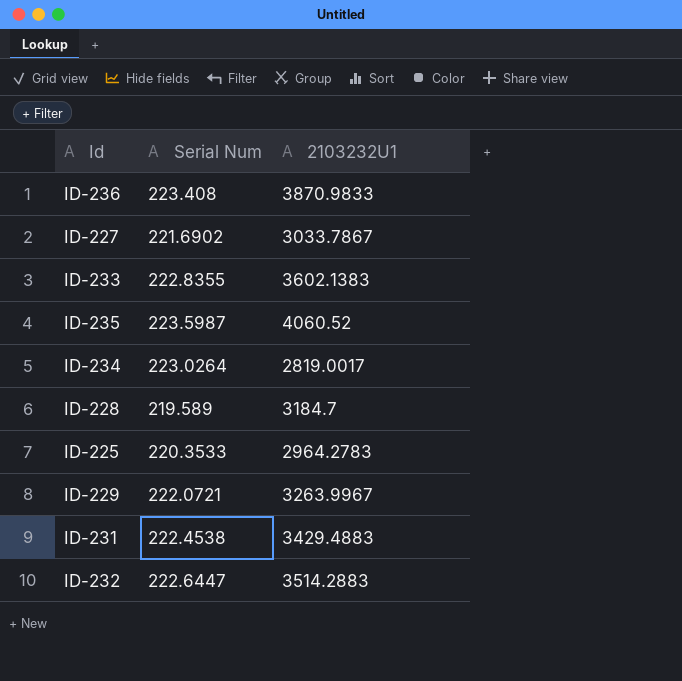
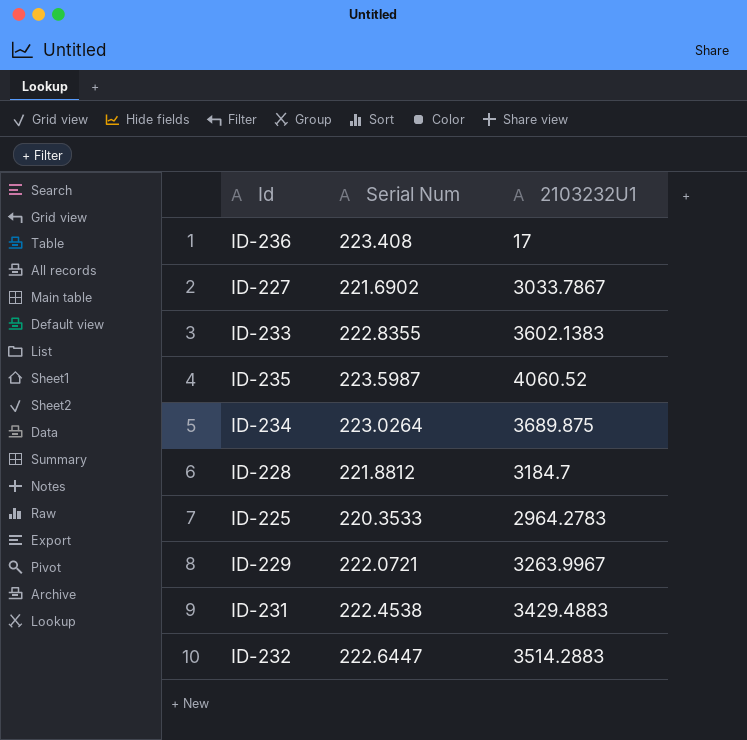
ID-236 | 2103232U1: 3870.9833 -> 17
ID-234 | 2103232U1: 2819.0017 -> 3689.875
ID-228 | Serial Num: 219.589 -> 221.8812

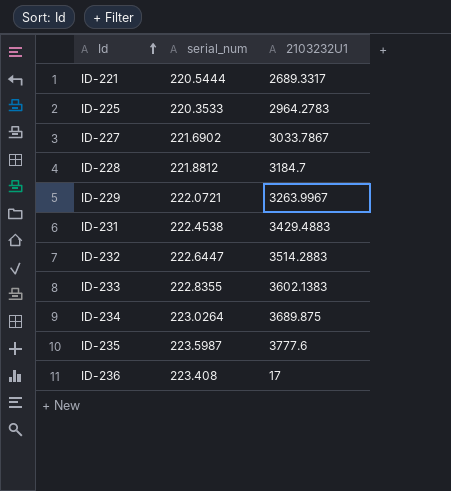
row order: none -> Id ascending
column name: Serial Num -> serial_num
row ID-221: none -> 220.5444 | 2689.3317
ID-235 | 2103232U1: 4060.52 -> 3777.6

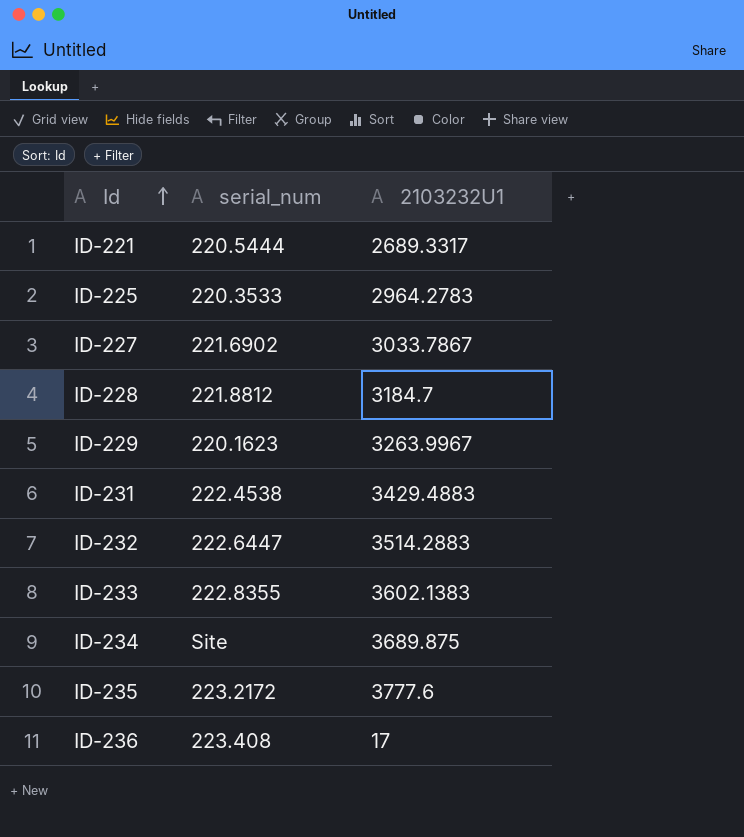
ID-229 | serial_num: 222.0721 -> 220.1623
ID-234 | serial_num: 223.0264 -> Site
ID-235 | serial_num: 223.5987 -> 223.2172

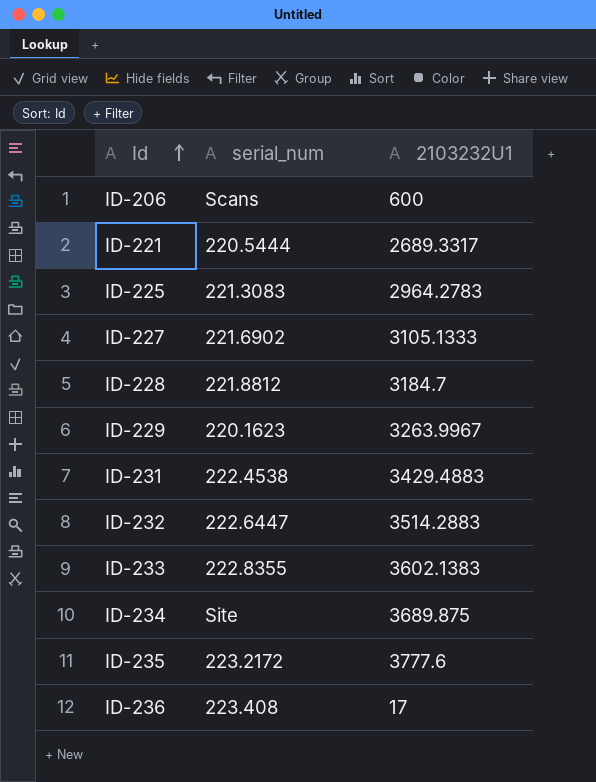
row ID-206: none -> Scans | 600
ID-225 | serial_num: 220.3533 -> 221.3083
ID-227 | 2103232U1: 3033.7867 -> 3105.1333

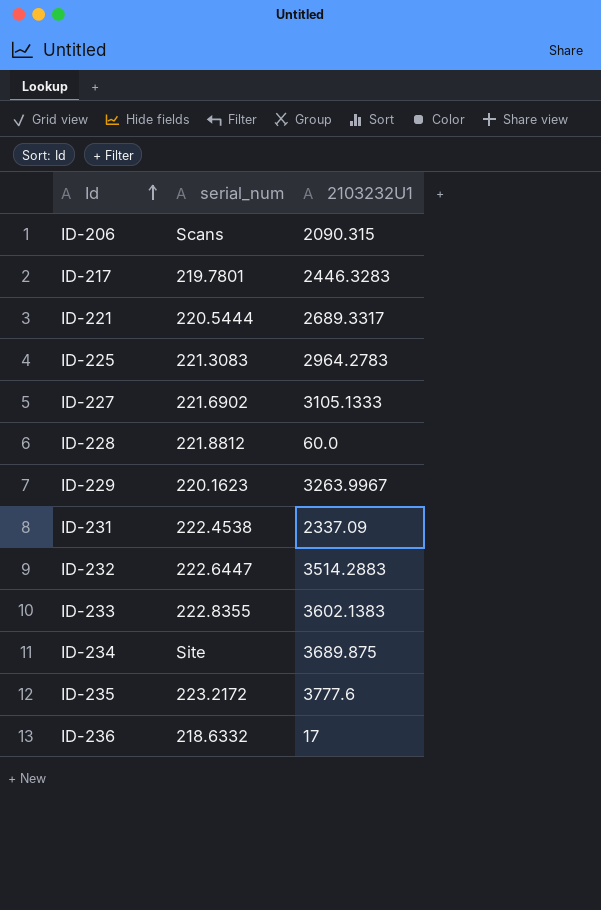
ID-206 | 2103232U1: 600 -> 2090.315
row ID-217: none -> 219.7801 | 2446.3283
ID-228 | 2103232U1: 3184.7 -> 60.0
ID-231 | 2103232U1: 3429.4883 -> 2337.09
ID-236 | serial_num: 223.408 -> 218.6332

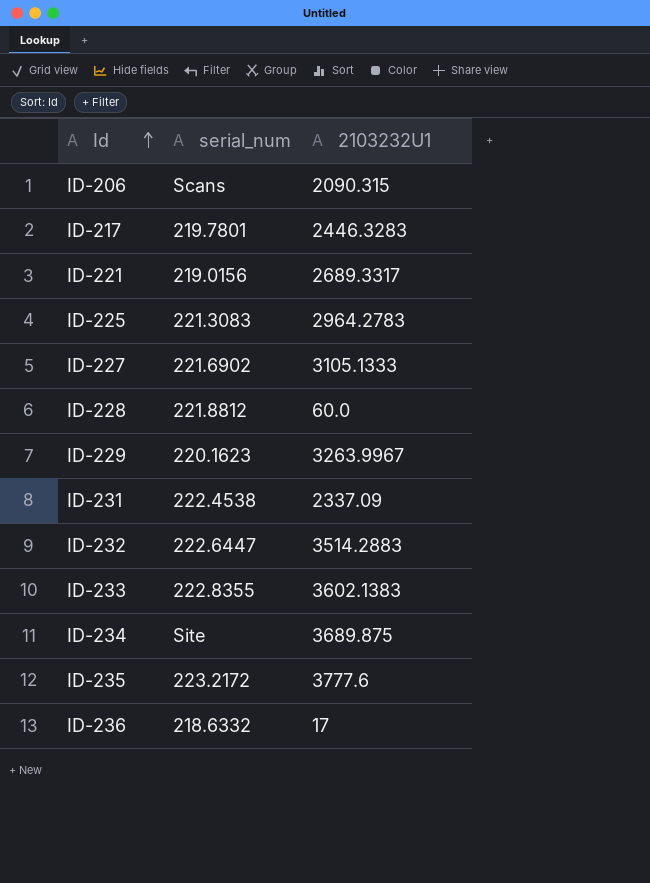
ID-221 | serial_num: 220.5444 -> 219.0156

